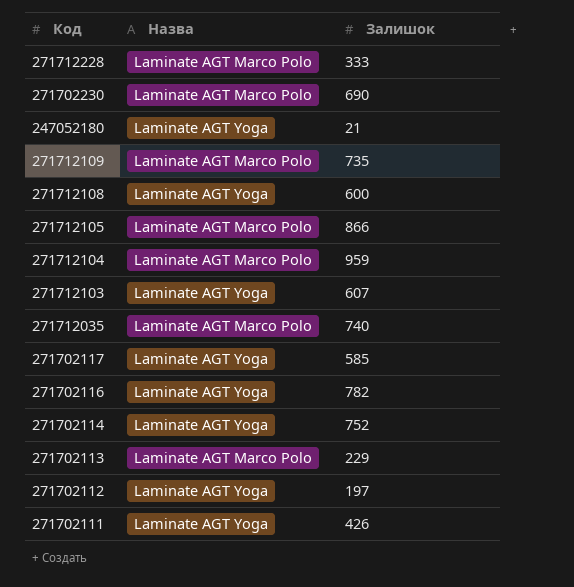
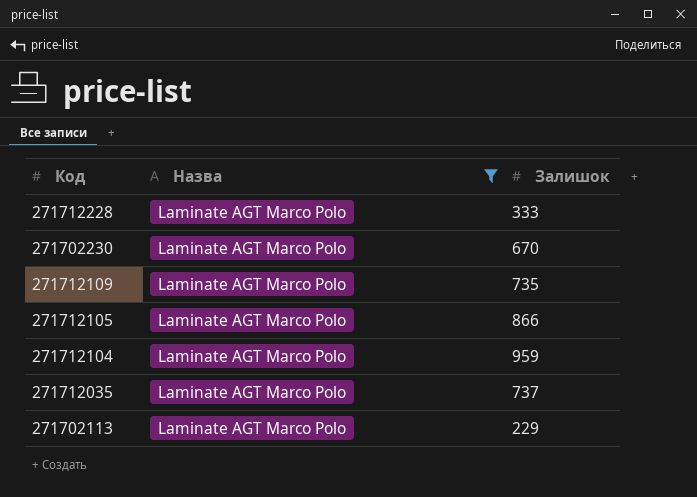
filter: none -> Назва = Laminate AGT Marco Polo
271702230 | Залишок: 690 -> 670
271712035 | Залишок: 740 -> 737

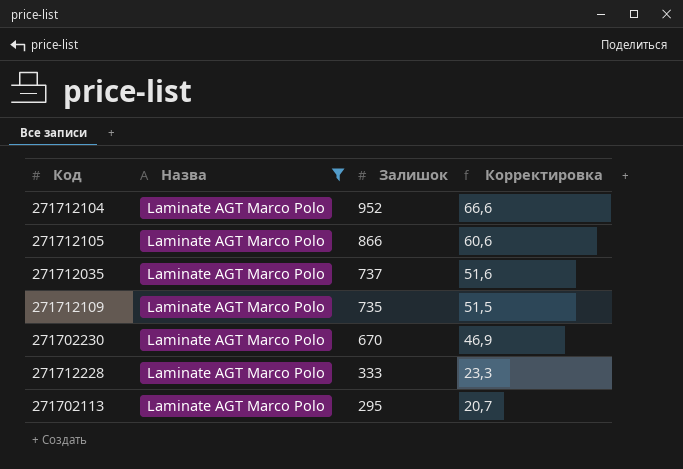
row order: none -> Залишок descending
column Корректировка | formula: none -> [Залишок] * 0,07
271712104 | Залишок: 959 -> 952
271702113 | Залишок: 229 -> 295

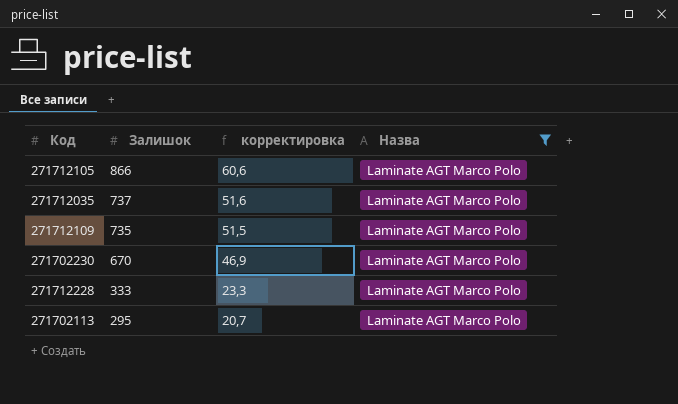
column name: Корректировка -> корректировка
column Назва | position: 2 -> 4
row 271712104: Laminate AGT Marco Polo | 952 | 66,6 -> none

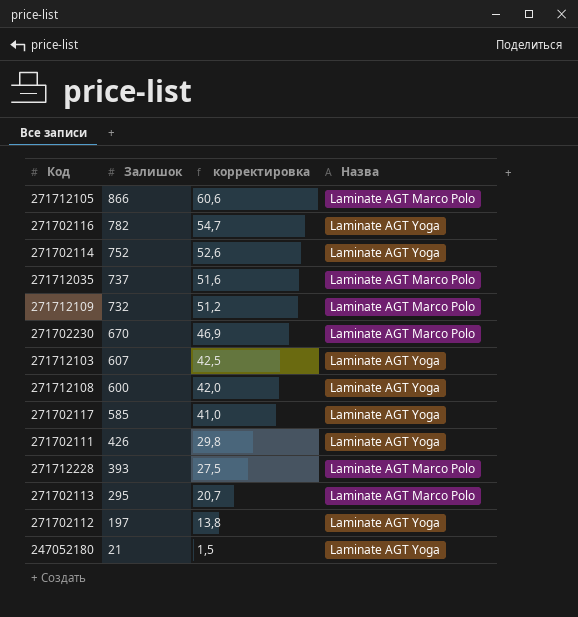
filter: Назва = Laminate AGT Marco Polo -> none
271712109 | Залишок: 735 -> 732
271712109 | корректировка: 51,5 -> 51,2
271712228 | Залишок: 333 -> 393
271712228 | корректировка: 23,3 -> 27,5

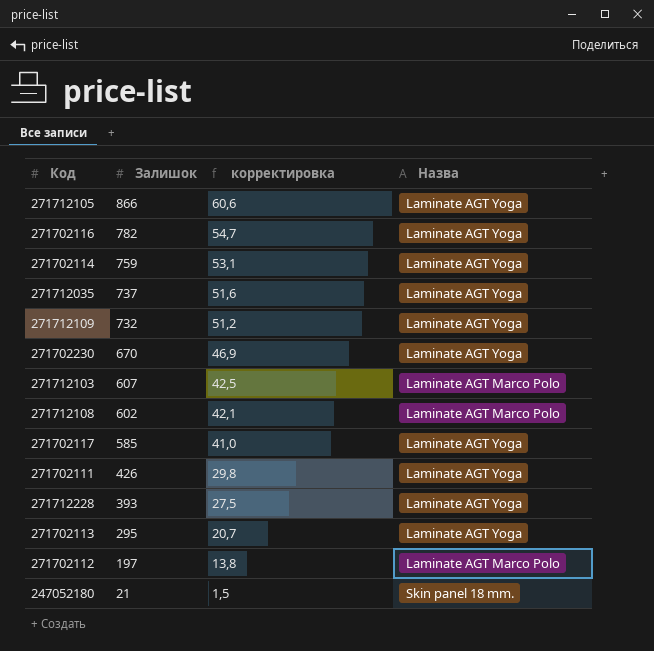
271712105 | Назва: Laminate AGT Marco Polo -> Laminate AGT Yoga
271702114 | Залишок: 752 -> 759
271702114 | корректировка: 52,6 -> 53,1
271712035 | Назва: Laminate AGT Marco Polo -> Laminate AGT Yoga
271712109 | Назва: Laminate AGT Marco Polo -> Laminate AGT Yoga
271702230 | Назва: Laminate AGT Marco Polo -> Laminate AGT Yoga
271712103 | Назва: Laminate AGT Yoga -> Laminate AGT Marco Polo
271712108 | Залишок: 600 -> 602
271712108 | корректировка: 42,0 -> 42,1
271712108 | Назва: Laminate AGT Yoga -> Laminate AGT Marco Polo
271712228 | Назва: Laminate AGT Marco Polo -> Laminate AGT Yoga
271702113 | Назва: Laminate AGT Marco Polo -> Laminate AGT Yoga
271702112 | Назва: Laminate AGT Yoga -> Laminate AGT Marco Polo
247052180 | Назва: Laminate AGT Yoga -> Skin panel 18 mm.

